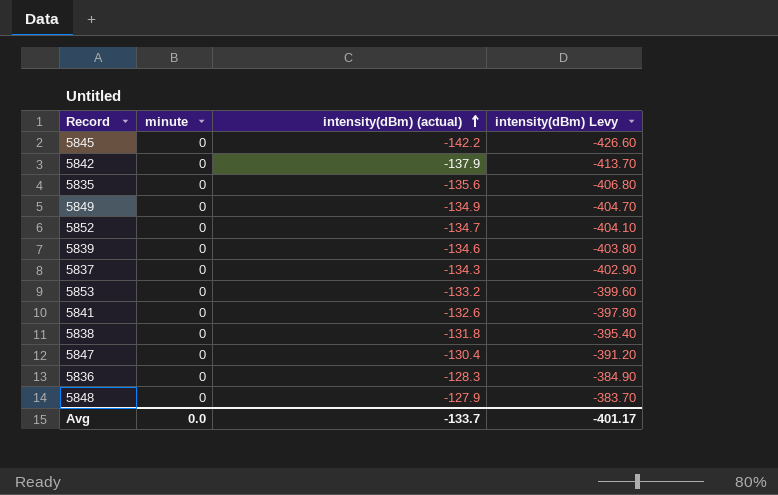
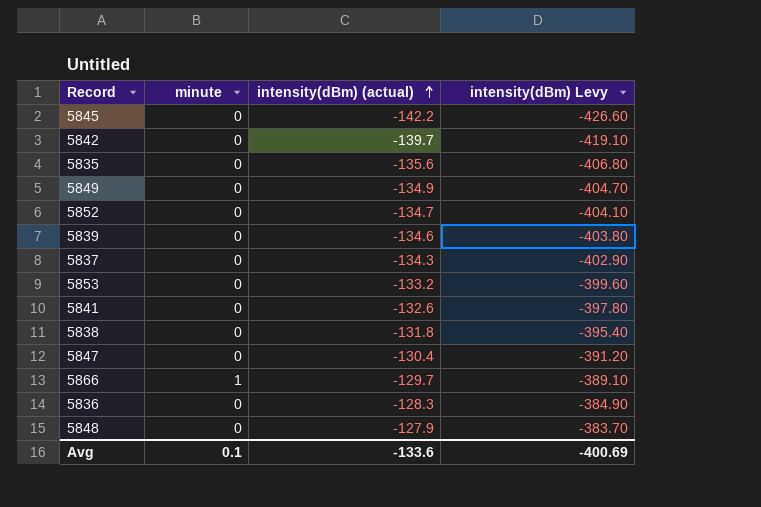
5842 | intensity(dBm) (actual): -137.9 -> -139.7
5842 | intensity(dBm) Levy: -413.70 -> -419.10
row 5866: none -> 1 | -129.7 | -389.10
Avg | minute: 0.0 -> 0.1
Avg | intensity(dBm) (actual): -133.7 -> -133.6
Avg | intensity(dBm) Levy: -401.17 -> -400.69

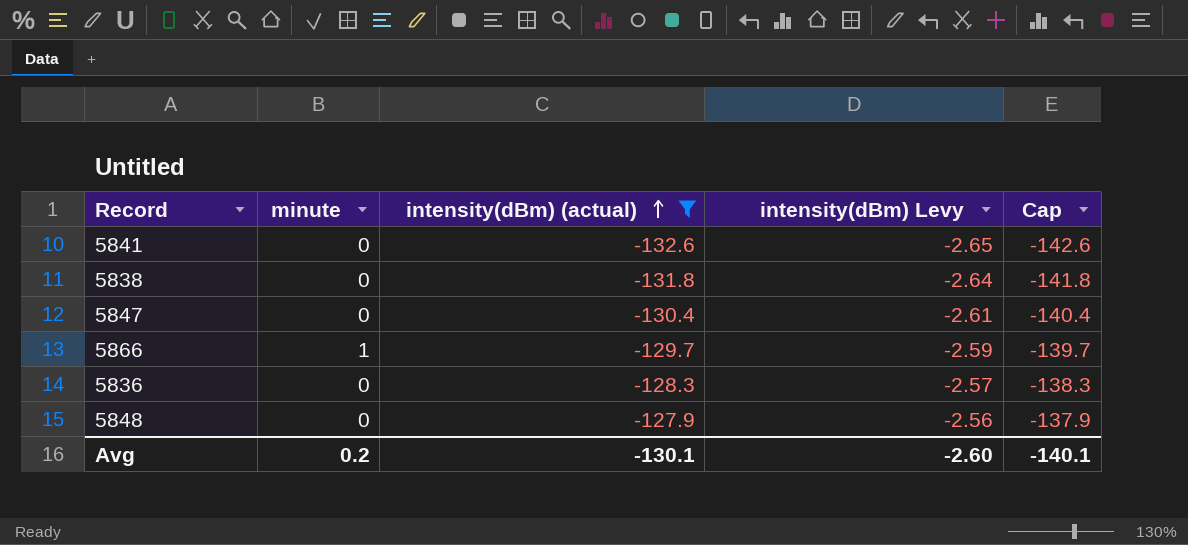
filter: none -> intensity(dBm) (actual) >= -132.6
column intensity(dBm) Levy | formula: [intensity(dBm) (actual)] * 3 -> [intensity(dBm) (actual)] * 0.02
column Cap | formula: none -> [intensity(dBm) (actual)] - 10
Avg | minute: 0.1 -> 0.2
Avg | intensity(dBm) (actual): -133.6 -> -130.1
Avg | intensity(dBm) Levy: -400.69 -> -2.60

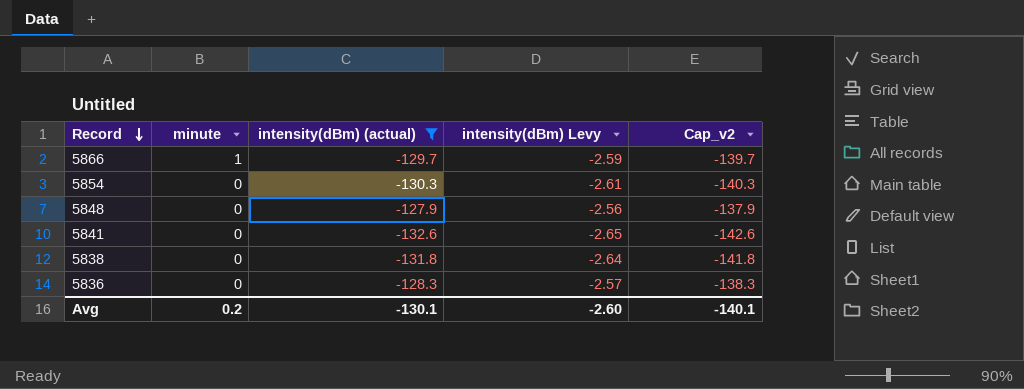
row order: intensity(dBm) (actual) ascending -> Record descending
column name: Cap -> Cap_v2
row 5847: 0 | -130.4 | -2.61 | -140.4 -> none
row 5854: none -> 0 | -130.3 | -2.61 | -140.3

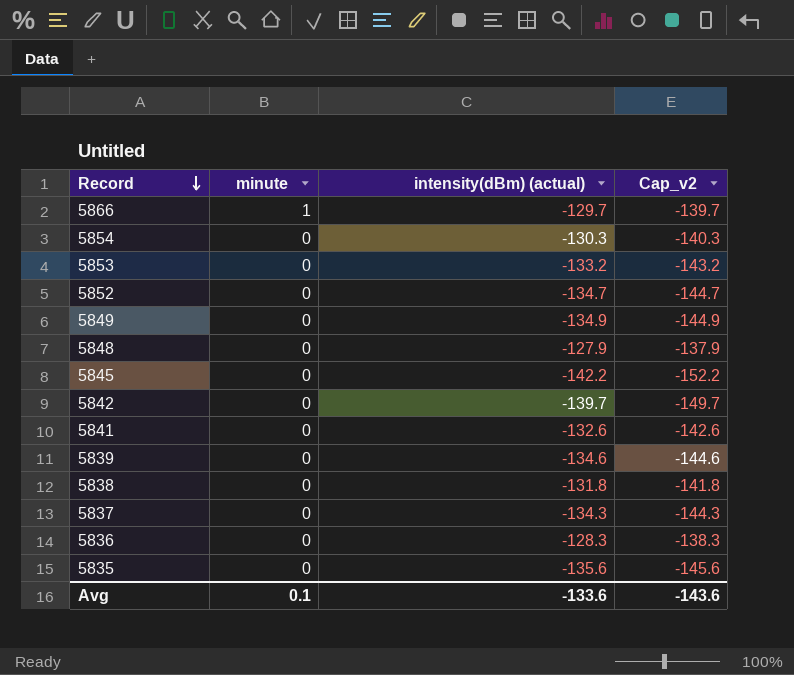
filter: intensity(dBm) (actual) >= -132.6 -> none
column intensity(dBm) Levy | formula: [intensity(dBm) (actual)] * 0.02 -> none
Avg | minute: 0.2 -> 0.1
Avg | intensity(dBm) (actual): -130.1 -> -133.6
Avg | Cap_v2: -140.1 -> -143.6

